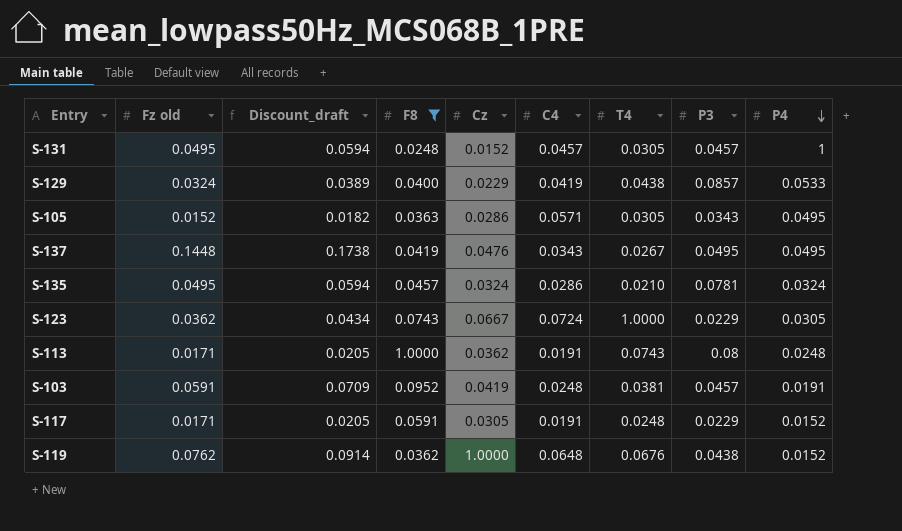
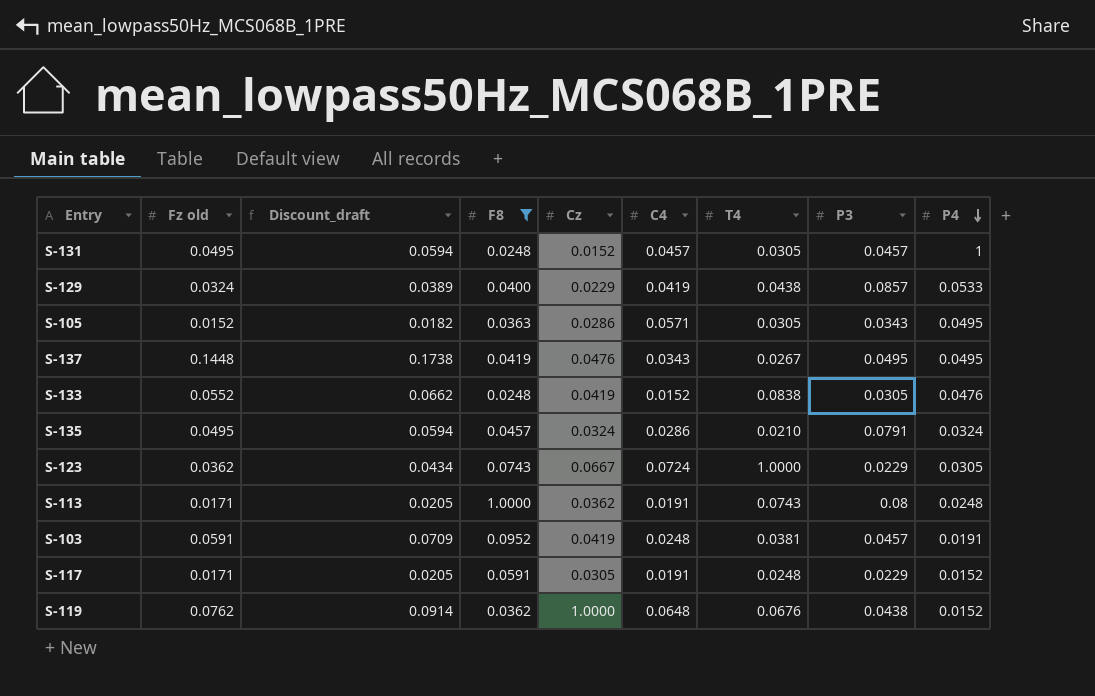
row S-133: none -> 0.0552 | 0.0662 | 0.0248 | 0.0419 | 0.0152 | 0.0838 | 0.0305 | 0.0476
S-135 | P3: 0.0781 -> 0.0791

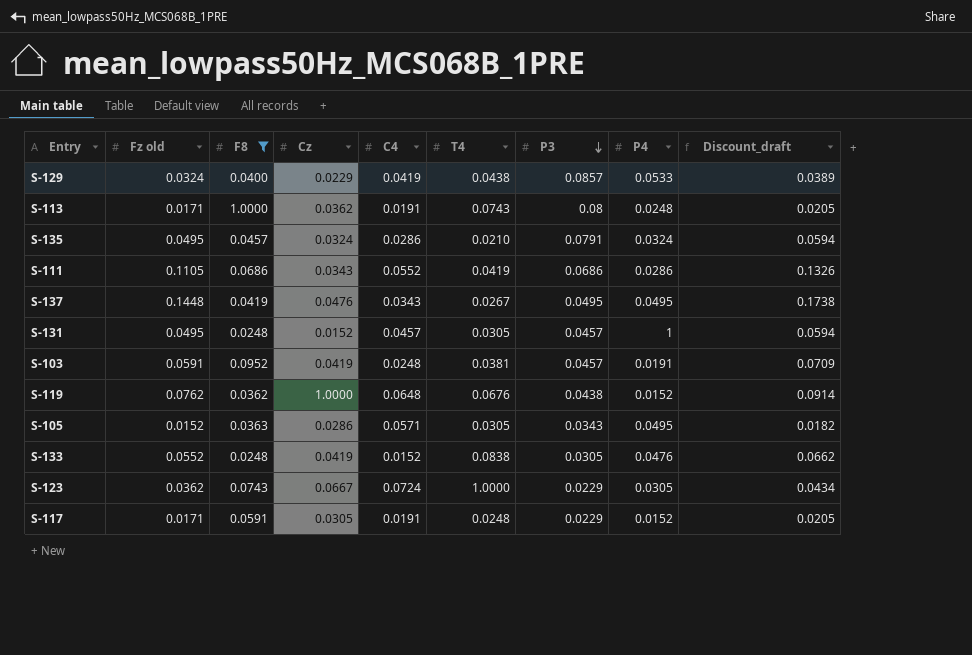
row order: P4 descending -> P3 descending
column Discount_draft | position: 3 -> 9
row S-111: none -> 0.1105 | 0.0686 | 0.0343 | 0.0552 | 0.0419 | 0.0686 | 0.0286 | 0.1326

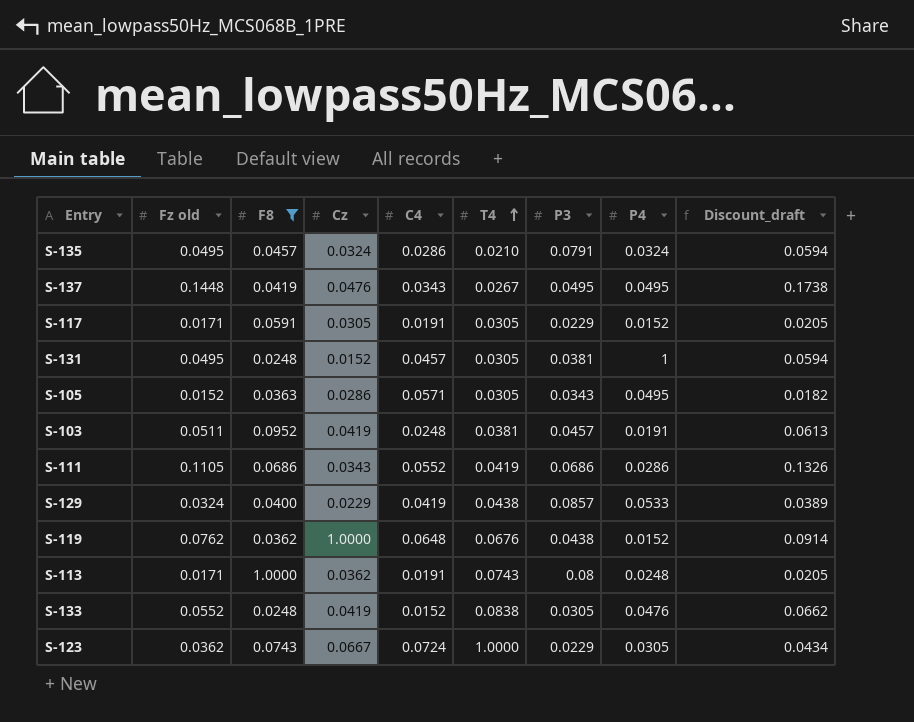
row order: P3 descending -> T4 ascending
S-117 | T4: 0.0248 -> 0.0305
S-131 | P3: 0.0457 -> 0.0381
S-103 | Fz old: 0.0591 -> 0.0511
S-103 | Discount_draft: 0.0709 -> 0.0613

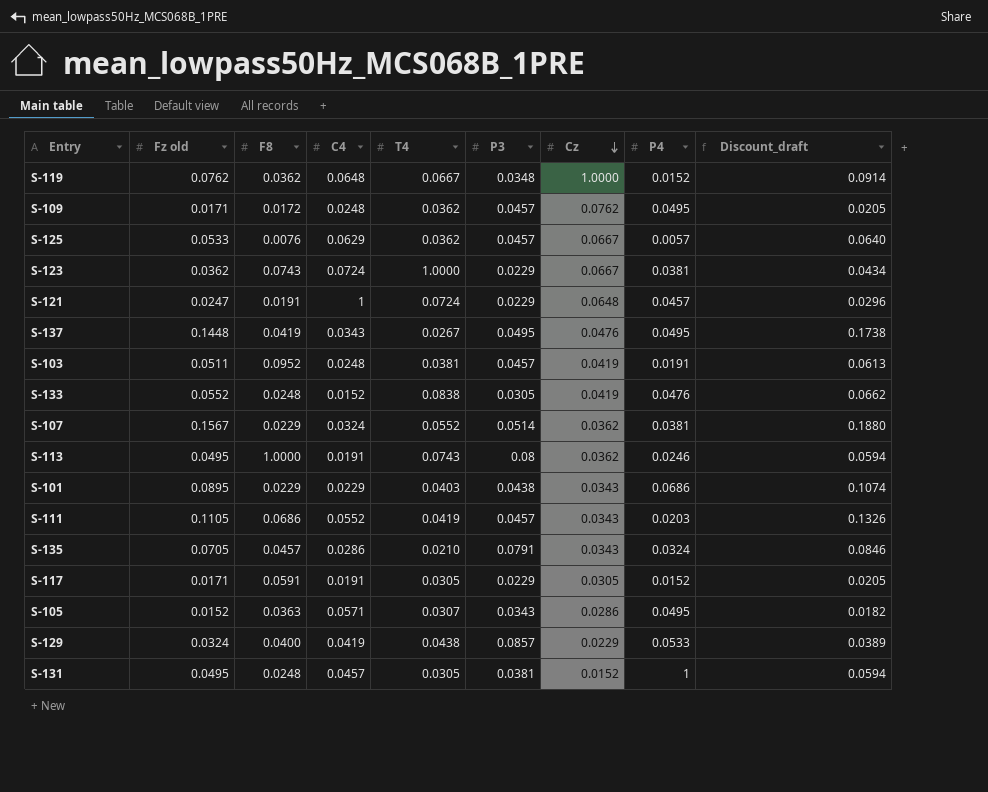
filter: F8 >= 0.0248 -> none
row order: T4 ascending -> Cz descending
column Cz | position: 4 -> 7
S-119 | T4: 0.0676 -> 0.0667
S-119 | P3: 0.0438 -> 0.0348
S-123 | P4: 0.0305 -> 0.0381
S-113 | Fz old: 0.0171 -> 0.0495
S-113 | P4: 0.0248 -> 0.0246
S-113 | Discount_draft: 0.0205 -> 0.0594
S-111 | P3: 0.0686 -> 0.0457
S-111 | P4: 0.0286 -> 0.0203
S-135 | Fz old: 0.0495 -> 0.0705
S-135 | Cz: 0.0324 -> 0.0343
S-135 | Discount_draft: 0.0594 -> 0.0846
S-105 | T4: 0.0305 -> 0.0307

